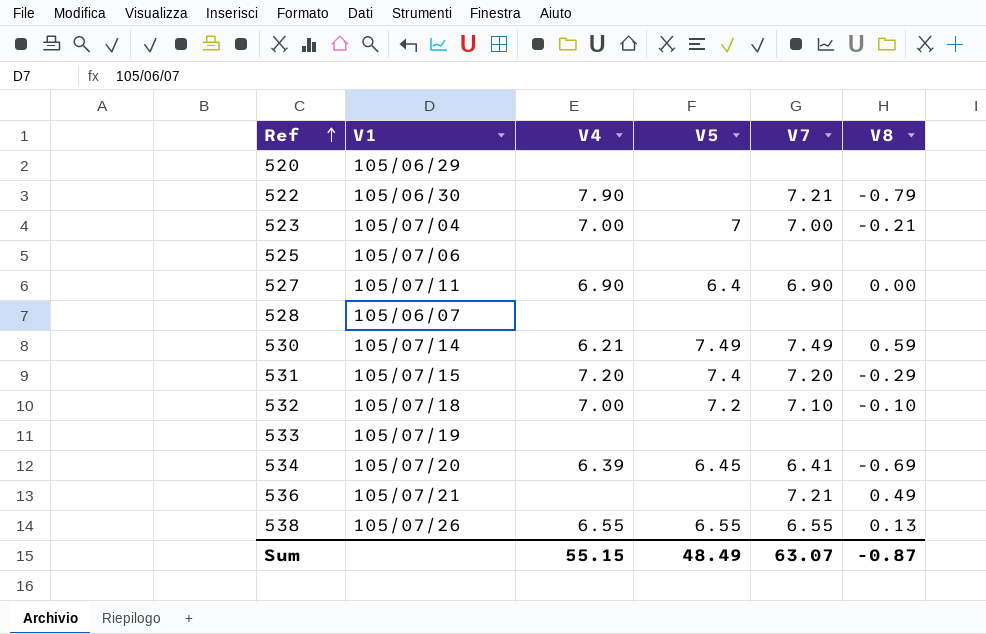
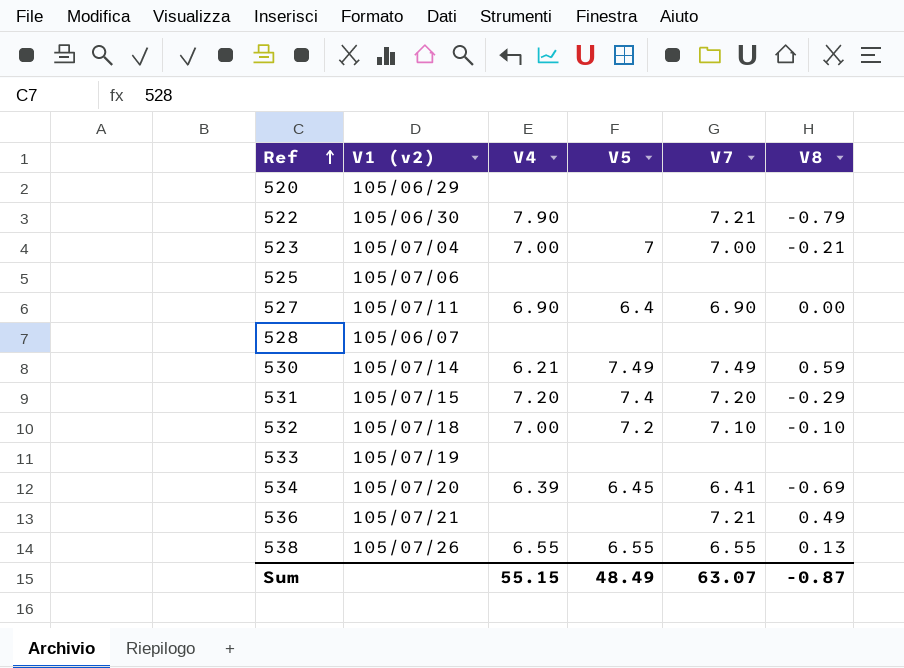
column name: V1 -> V1 (v2)

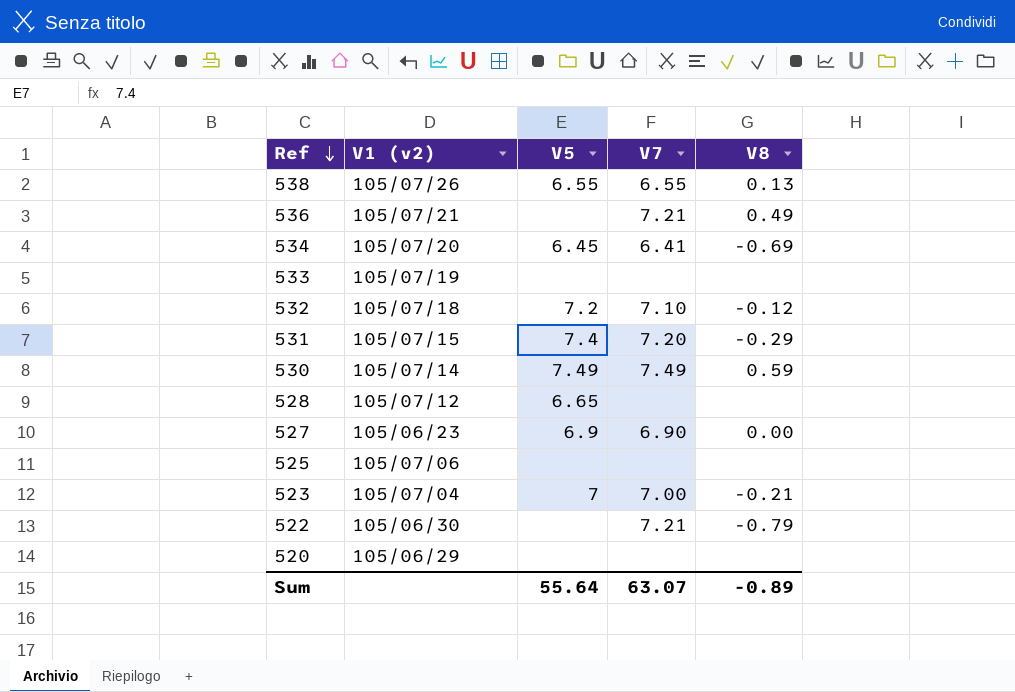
row order: Ref ascending -> Ref descending
column V4 | position: 3 -> none
532 | V8: -0.10 -> -0.12
528 | V1 (v2): 105/06/07 -> 105/07/12
528 | V5: none -> 6.65
527 | V1 (v2): 105/07/11 -> 105/06/23
527 | V5: 6.4 -> 6.9
Sum | V5: 48.49 -> 55.64
Sum | V8: -0.87 -> -0.89

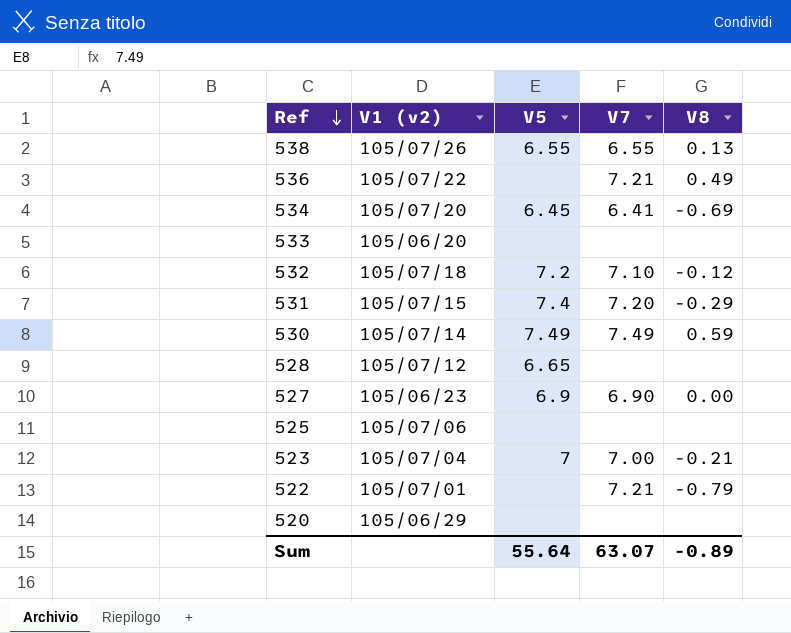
536 | V1 (v2): 105/07/21 -> 105/07/22
533 | V1 (v2): 105/07/19 -> 105/06/20
522 | V1 (v2): 105/06/30 -> 105/07/01

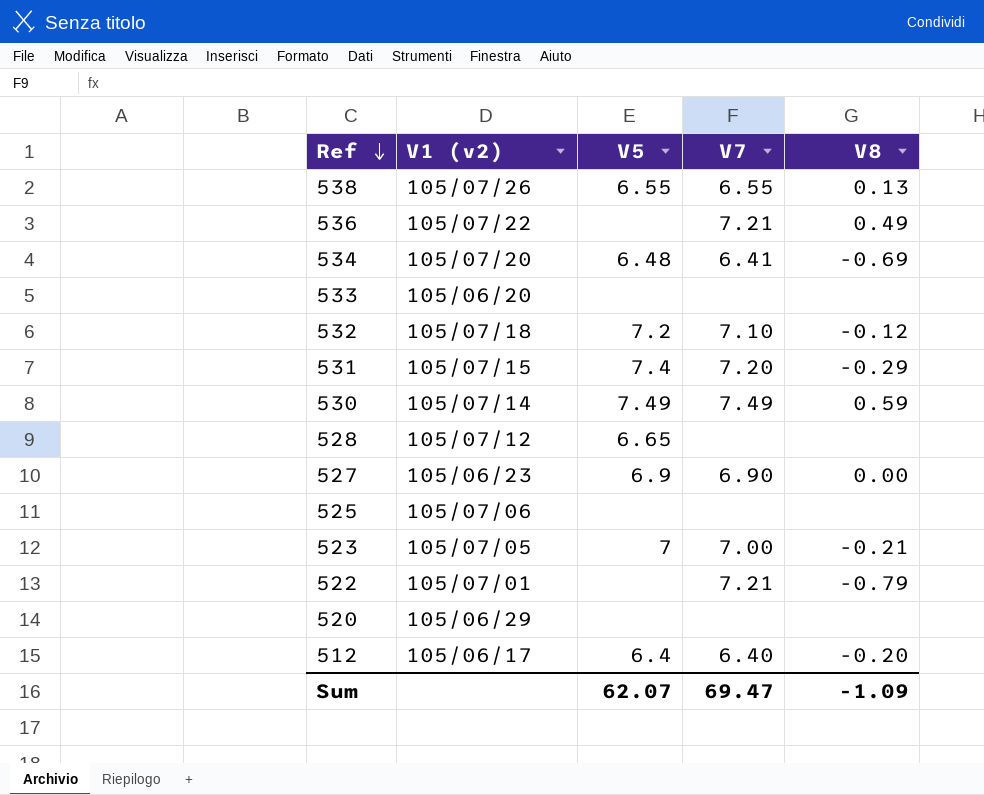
534 | V5: 6.45 -> 6.48
523 | V1 (v2): 105/07/04 -> 105/07/05
row 512: none -> 105/06/17 | 6.4 | 6.40 | -0.20
Sum | V5: 55.64 -> 62.07
Sum | V7: 63.07 -> 69.47
Sum | V8: -0.89 -> -1.09

